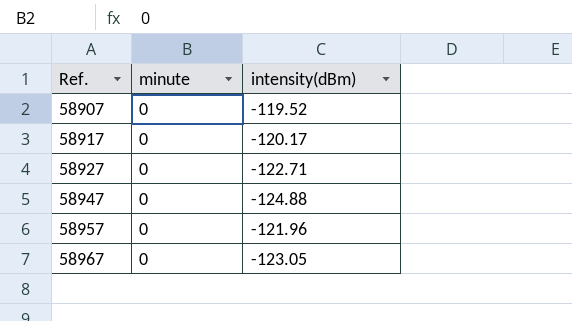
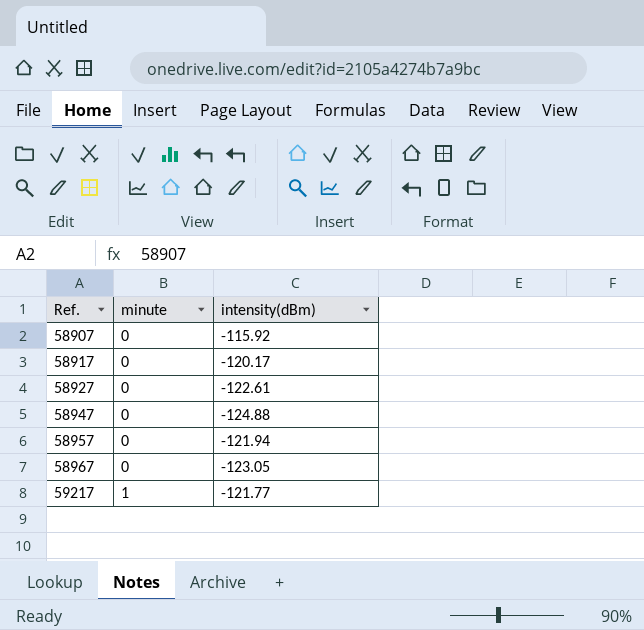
58907 | intensity(dBm): -119.52 -> -115.92
58927 | intensity(dBm): -122.71 -> -122.61
58957 | intensity(dBm): -121.96 -> -121.94
row 59217: none -> 1 | -121.77

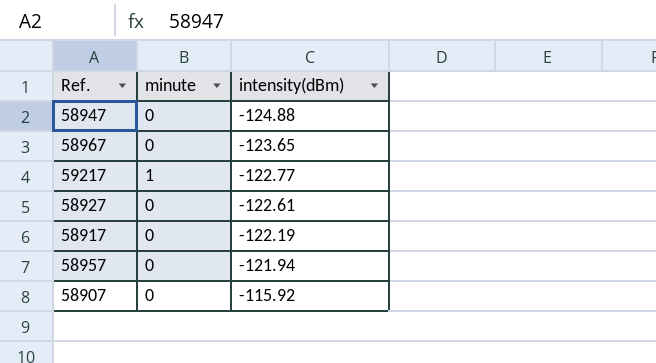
row order: Ref. ascending -> intensity(dBm) ascending
58967 | intensity(dBm): -123.05 -> -123.65
59217 | intensity(dBm): -121.77 -> -122.77
58917 | intensity(dBm): -120.17 -> -122.19

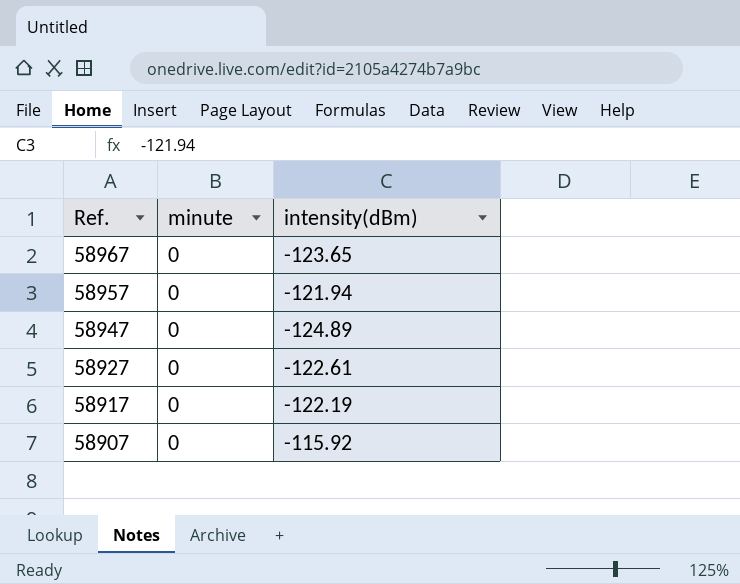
row order: intensity(dBm) ascending -> Ref. descending
row 59217: 1 | -122.77 -> none
58947 | intensity(dBm): -124.88 -> -124.89

